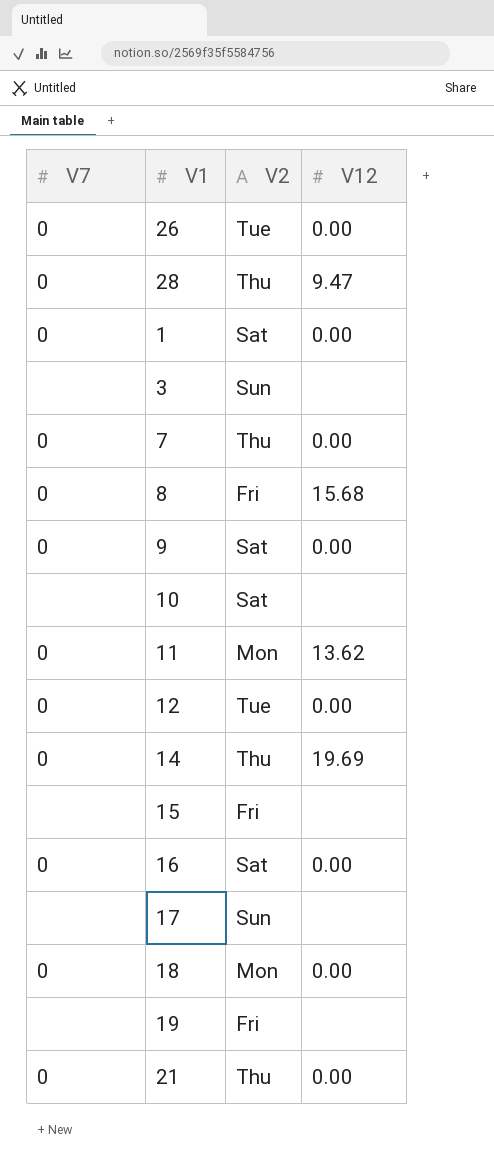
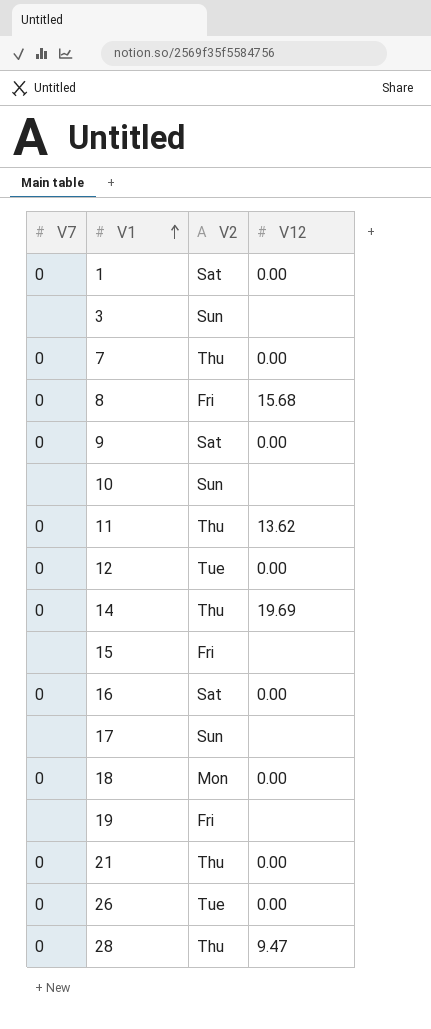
row order: none -> V1 ascending
10 | V2: Sat -> Sun
11 | V2: Mon -> Thu

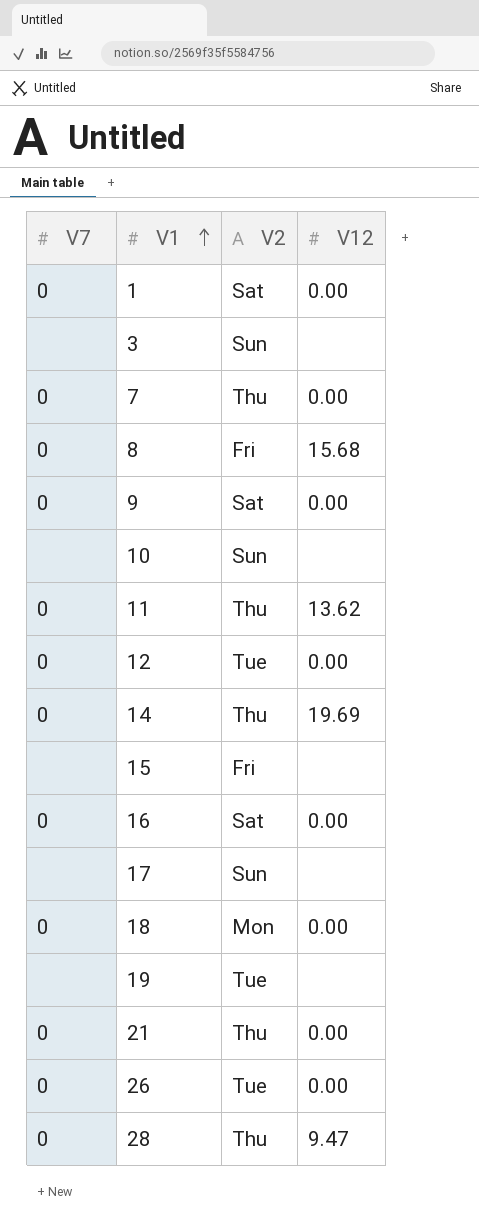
19 | V2: Fri -> Tue

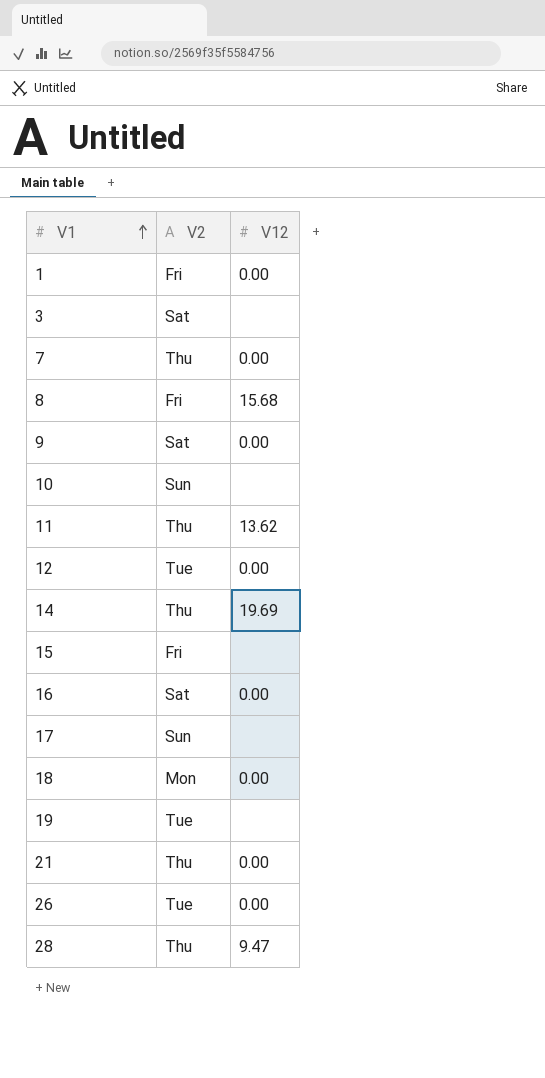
column V7 | position: 1 -> none
1 | V2: Sat -> Fri
3 | V2: Sun -> Sat

